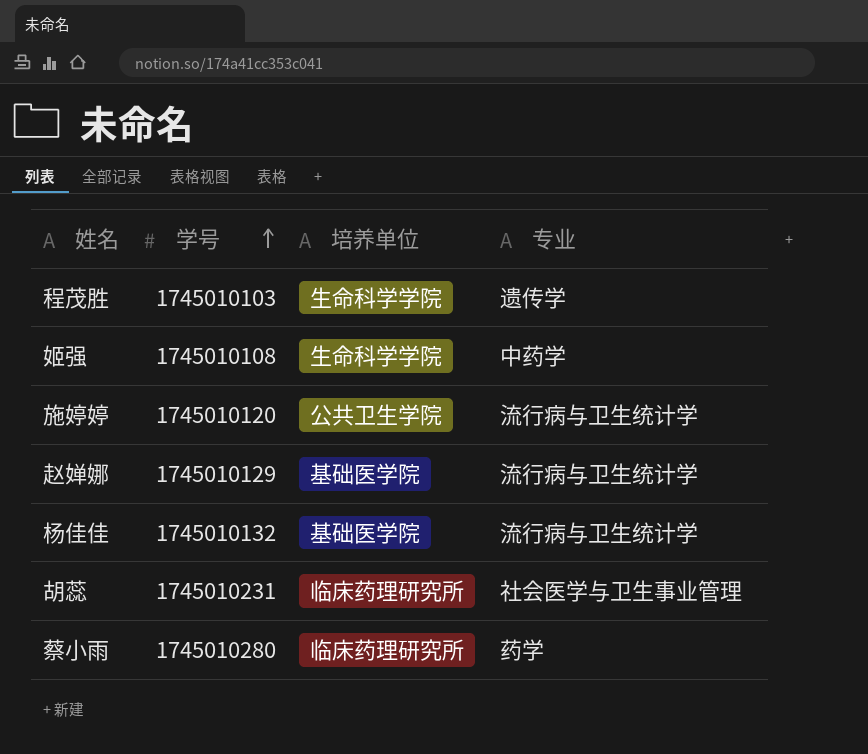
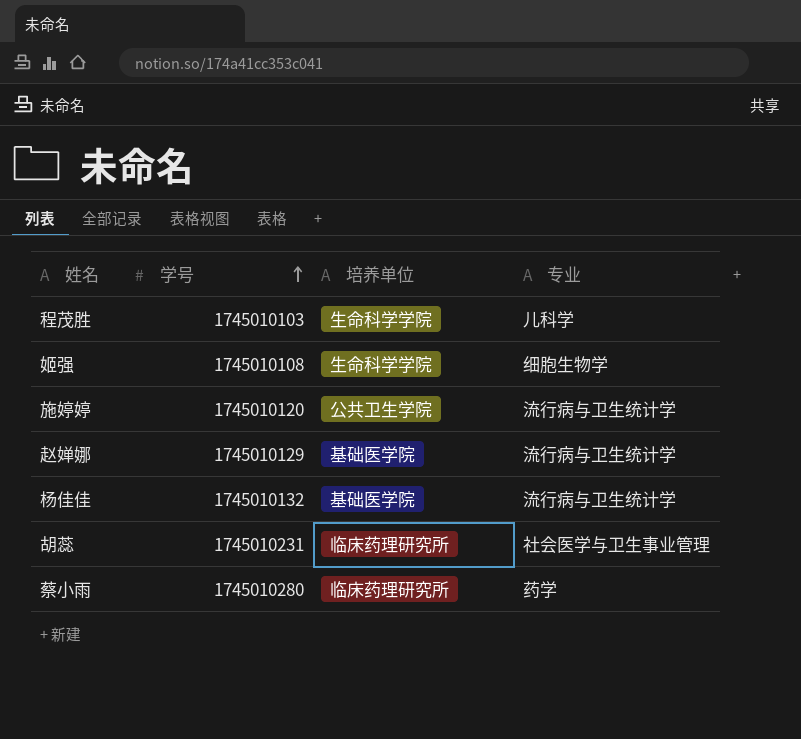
程茂胜 | 专业: 遗传学 -> 儿科学
姬强 | 专业: 中药学 -> 细胞生物学

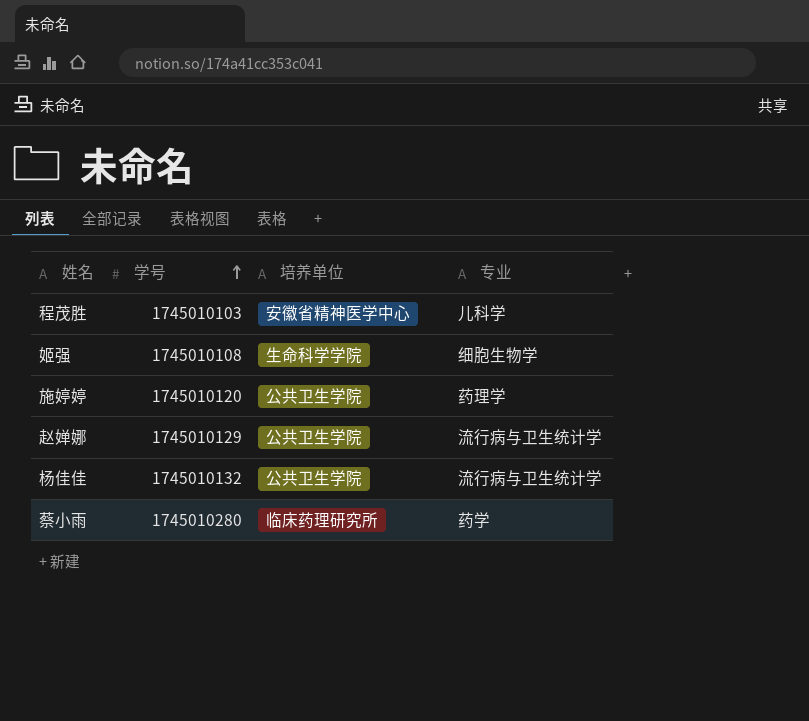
row 胡蕊: 1745010231 | 临床药理研究所 | 社会医学与卫生事业管理 -> none
程茂胜 | 培养单位: 生命科学学院 -> 安徽省精神医学中心
施婷婷 | 专业: 流行病与卫生统计学 -> 药理学
赵婵娜 | 培养单位: 基础医学院 -> 公共卫生学院
杨佳佳 | 培养单位: 基础医学院 -> 公共卫生学院

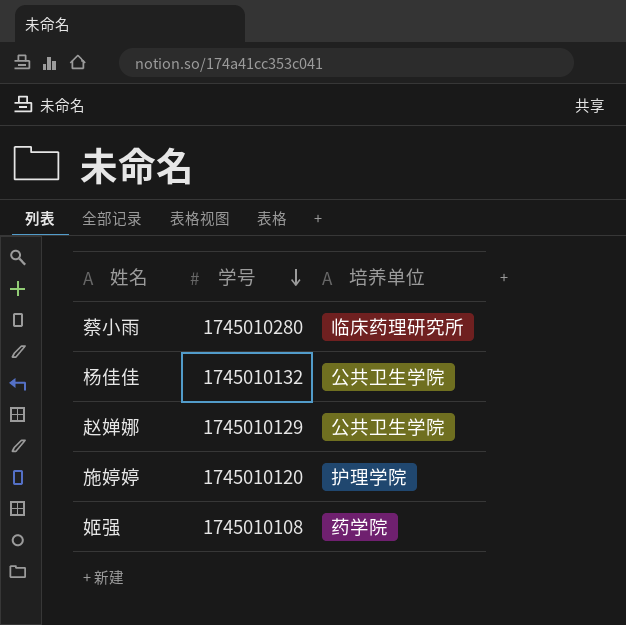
row order: 学号 ascending -> 学号 descending
column 专业 | position: 4 -> none
row 程茂胜: 1745010103 | 安徽省精神医学中心 | 儿科学 -> none
施婷婷 | 培养单位: 公共卫生学院 -> 护理学院
姬强 | 培养单位: 生命科学学院 -> 药学院

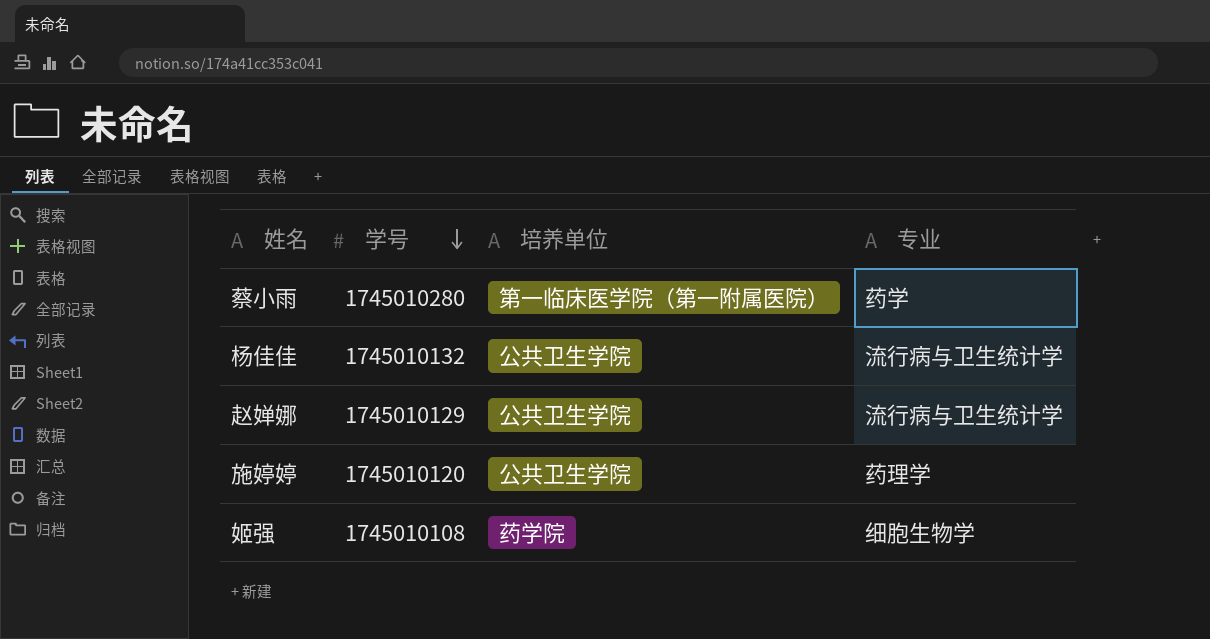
column 专业 | position: none -> 4
蔡小雨 | 培养单位: 临床药理研究所 -> 第一临床医学院（第一附属医院）
施婷婷 | 培养单位: 护理学院 -> 公共卫生学院

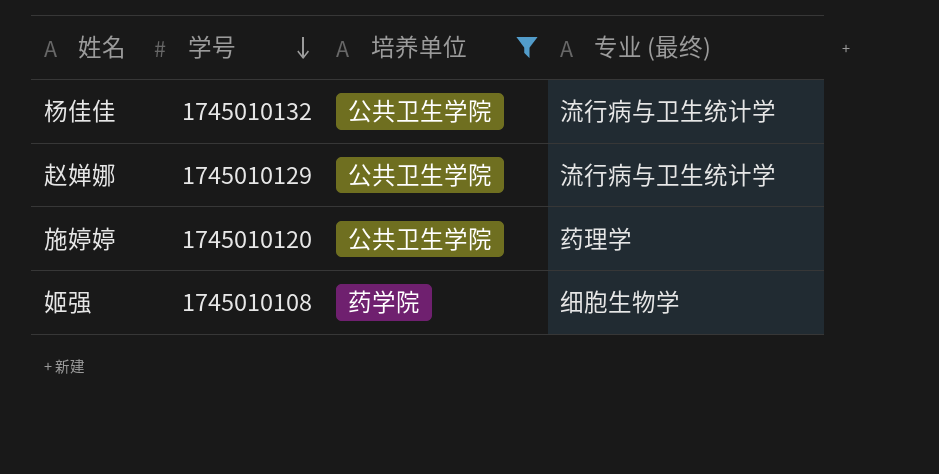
filter: none -> 培养单位 != 第一临床医学院（第一附属医院）
column name: 专业 -> 专业 (最终)

